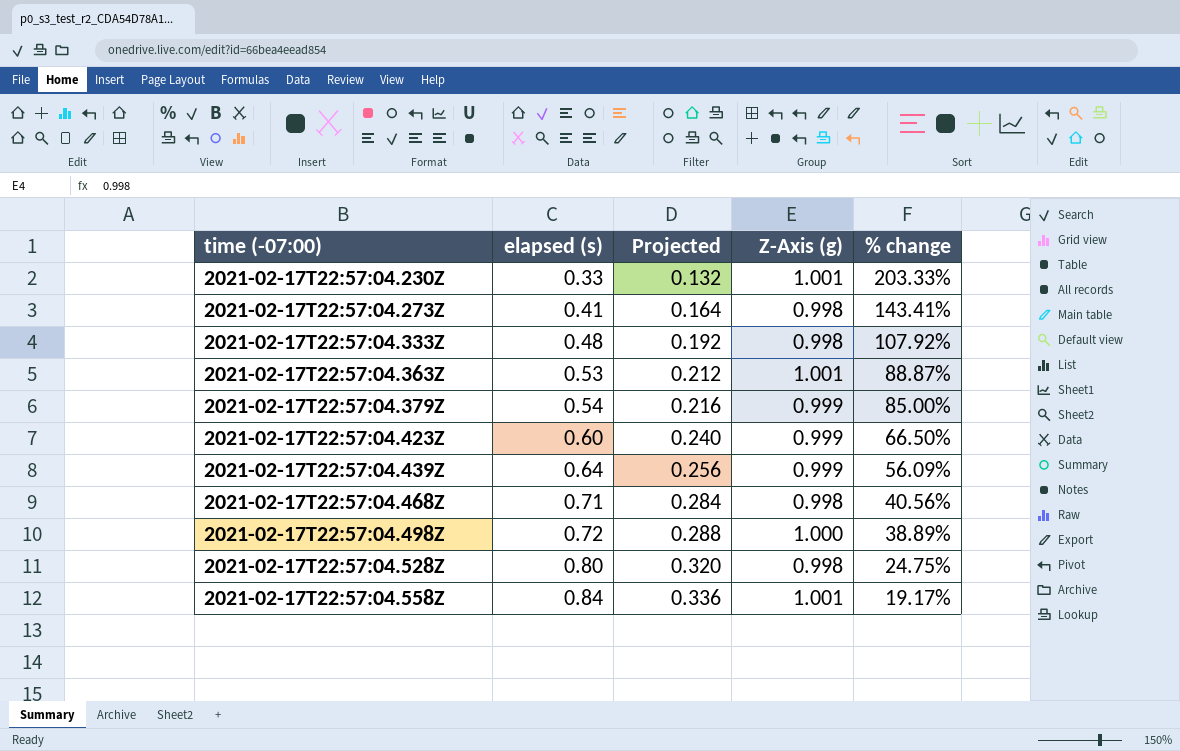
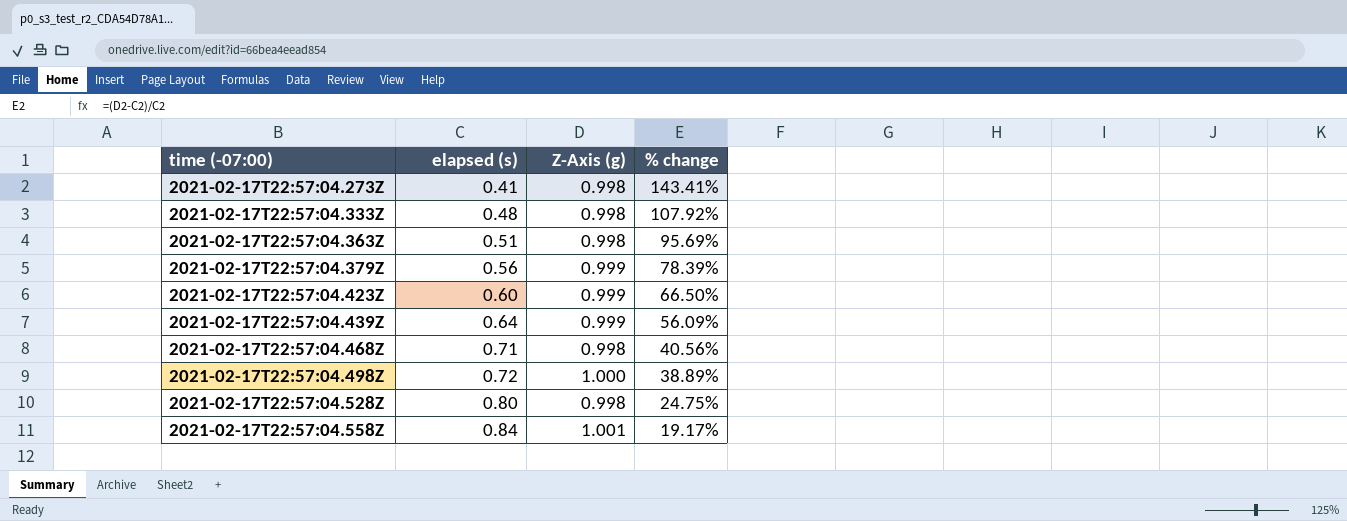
column Projected | formula: [elapsed (s)] * 0.4 -> none
row 2021-02-17T22:57:04.230Z: 0.33 | 0.132 | 1.001 | 203.33% -> none
2021-02-17T22:57:04.363Z | elapsed (s): 0.53 -> 0.51
2021-02-17T22:57:04.363Z | Z-Axis (g): 1.001 -> 0.998
2021-02-17T22:57:04.363Z | % change: 88.87% -> 95.69%
2021-02-17T22:57:04.379Z | elapsed (s): 0.54 -> 0.56
2021-02-17T22:57:04.379Z | % change: 85.00% -> 78.39%

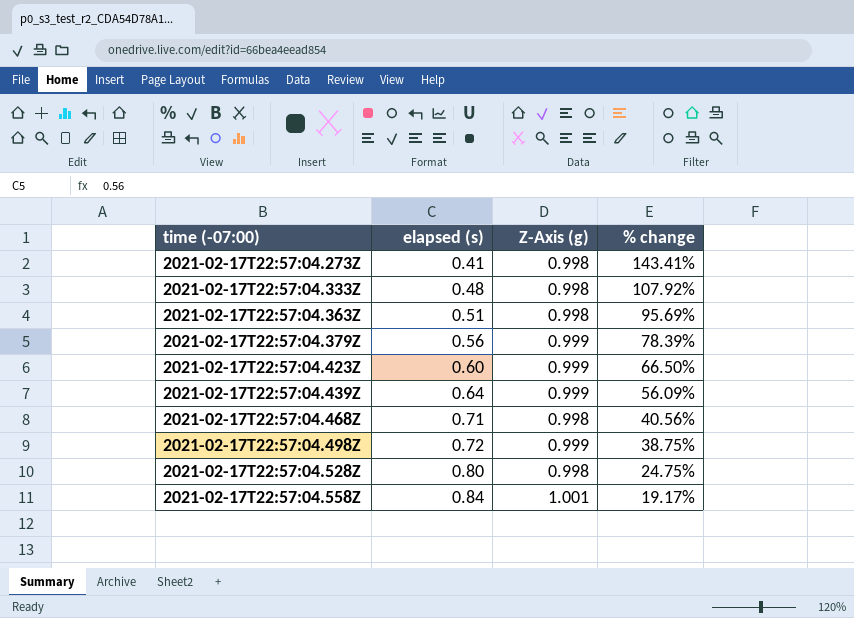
2021-02-17T22:57:04.498Z | Z-Axis (g): 1.000 -> 0.999
2021-02-17T22:57:04.498Z | % change: 38.89% -> 38.75%

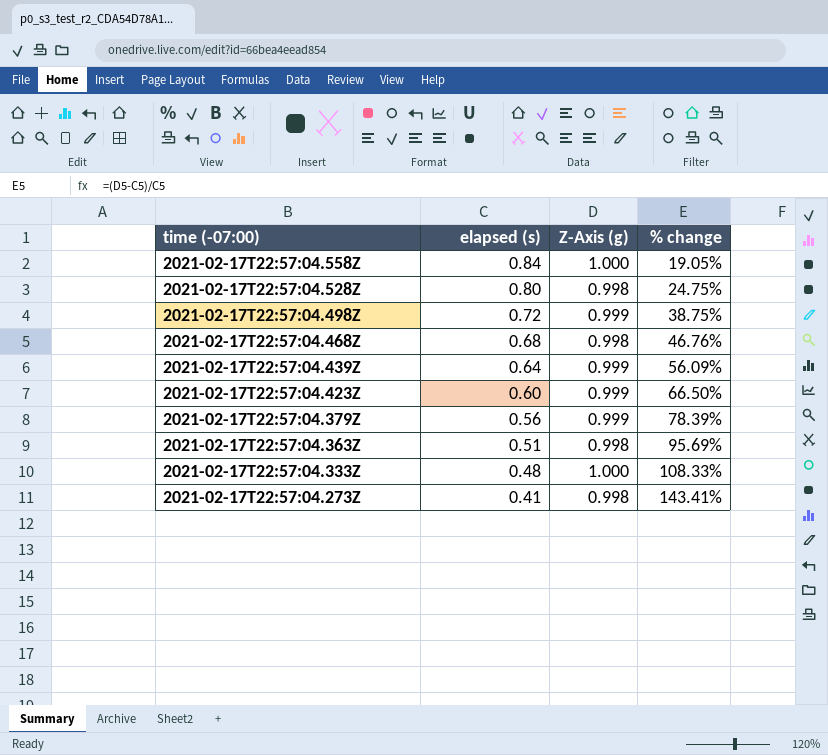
row order: time (-07:00) ascending -> time (-07:00) descending
2021-02-17T22:57:04.558Z | Z-Axis (g): 1.001 -> 1.000
2021-02-17T22:57:04.558Z | % change: 19.17% -> 19.05%
2021-02-17T22:57:04.468Z | elapsed (s): 0.71 -> 0.68
2021-02-17T22:57:04.468Z | % change: 40.56% -> 46.76%
2021-02-17T22:57:04.333Z | Z-Axis (g): 0.998 -> 1.000
2021-02-17T22:57:04.333Z | % change: 107.92% -> 108.33%

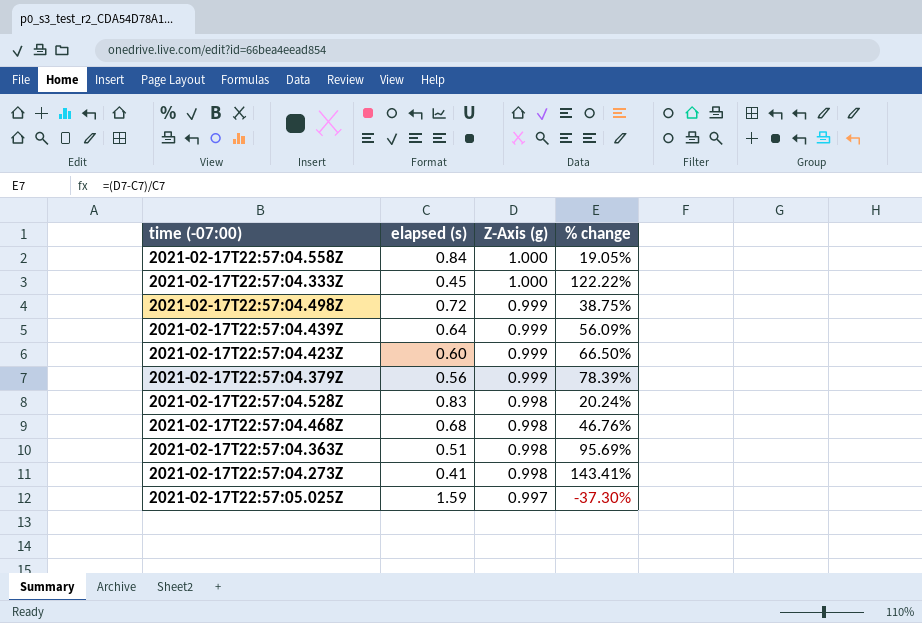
row order: time (-07:00) descending -> Z-Axis (g) descending
2021-02-17T22:57:04.333Z | elapsed (s): 0.48 -> 0.45
2021-02-17T22:57:04.333Z | % change: 108.33% -> 122.22%
2021-02-17T22:57:04.528Z | elapsed (s): 0.80 -> 0.83
2021-02-17T22:57:04.528Z | % change: 24.75% -> 20.24%
row 2021-02-17T22:57:05.025Z: none -> 1.59 | 0.997 | -37.30%

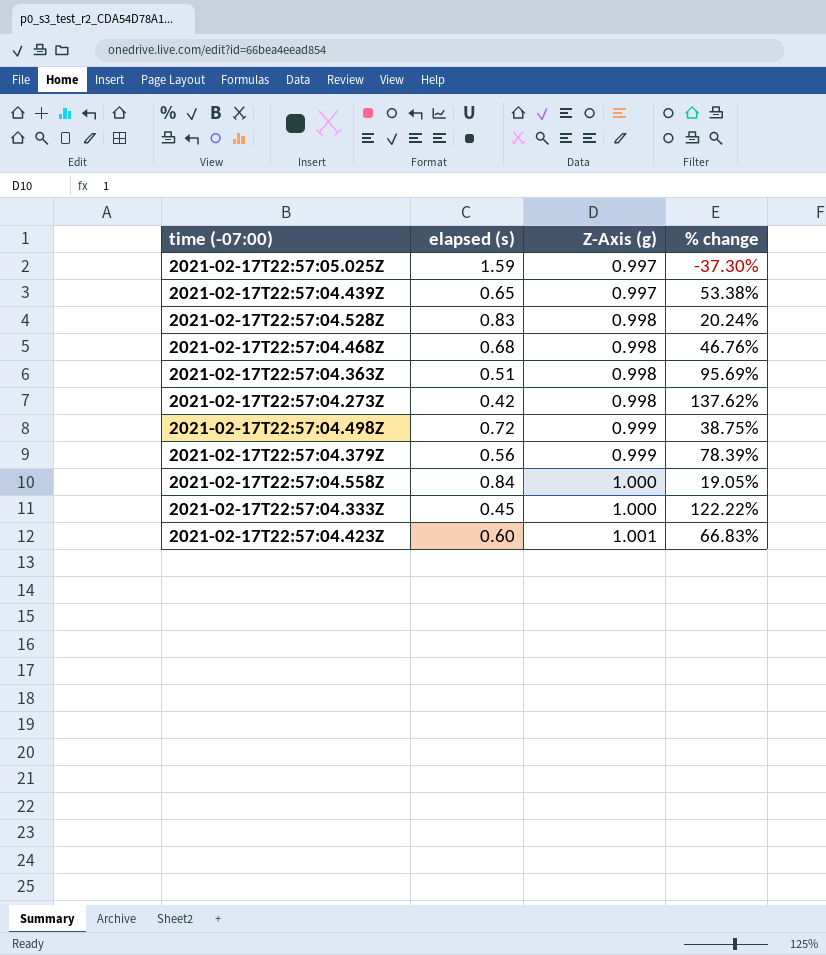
row order: Z-Axis (g) descending -> Z-Axis (g) ascending
2021-02-17T22:57:04.439Z | elapsed (s): 0.64 -> 0.65
2021-02-17T22:57:04.439Z | Z-Axis (g): 0.999 -> 0.997
2021-02-17T22:57:04.439Z | % change: 56.09% -> 53.38%
2021-02-17T22:57:04.273Z | elapsed (s): 0.41 -> 0.42
2021-02-17T22:57:04.273Z | % change: 143.41% -> 137.62%
2021-02-17T22:57:04.423Z | Z-Axis (g): 0.999 -> 1.001
2021-02-17T22:57:04.423Z | % change: 66.50% -> 66.83%

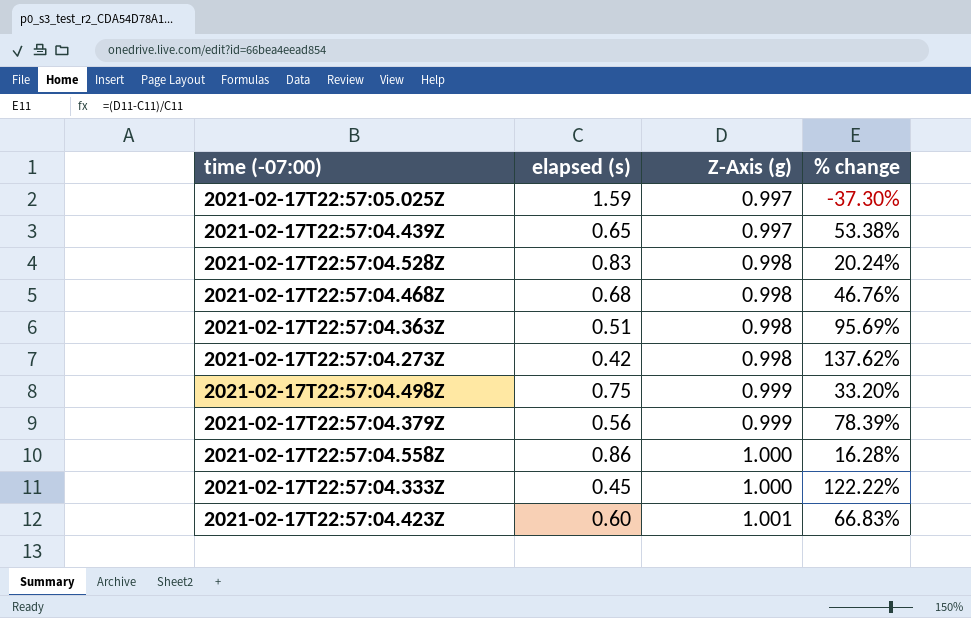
2021-02-17T22:57:04.498Z | elapsed (s): 0.72 -> 0.75
2021-02-17T22:57:04.498Z | % change: 38.75% -> 33.20%
2021-02-17T22:57:04.558Z | elapsed (s): 0.84 -> 0.86
2021-02-17T22:57:04.558Z | % change: 19.05% -> 16.28%

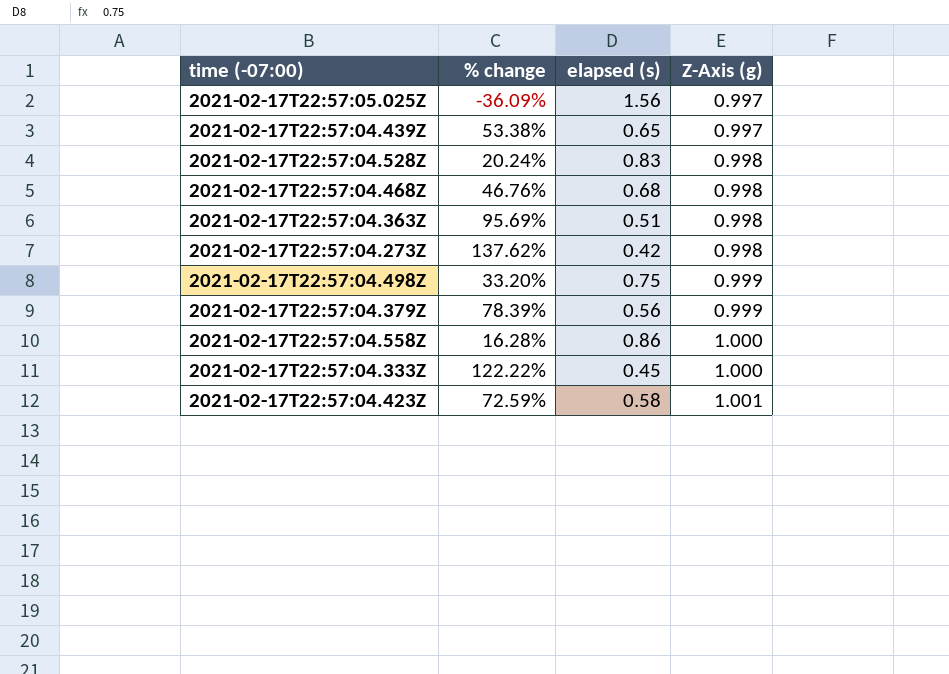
column % change | position: 4 -> 2
2021-02-17T22:57:05.025Z | % change: -37.30% -> -36.09%
2021-02-17T22:57:05.025Z | elapsed (s): 1.59 -> 1.56
2021-02-17T22:57:04.423Z | % change: 66.83% -> 72.59%
2021-02-17T22:57:04.423Z | elapsed (s): 0.60 -> 0.58

